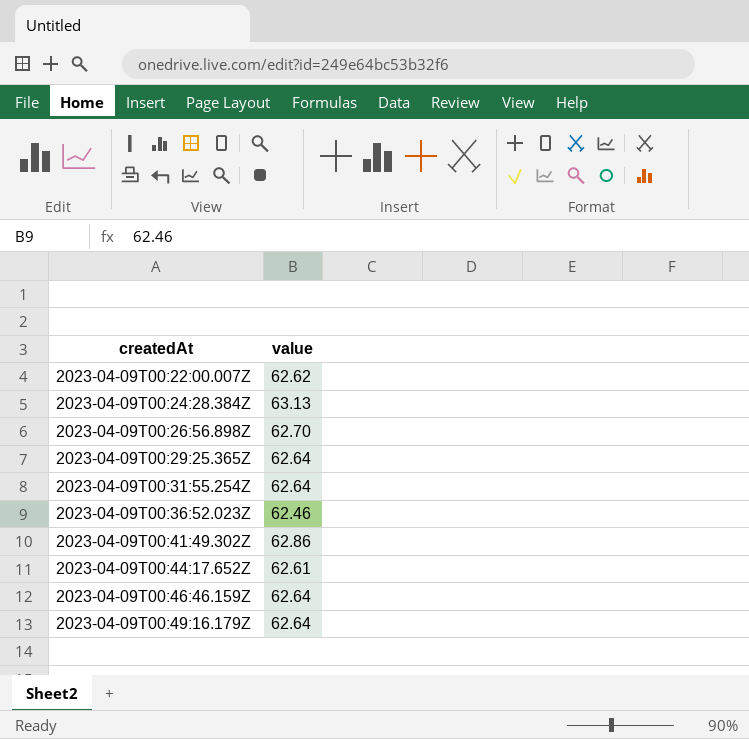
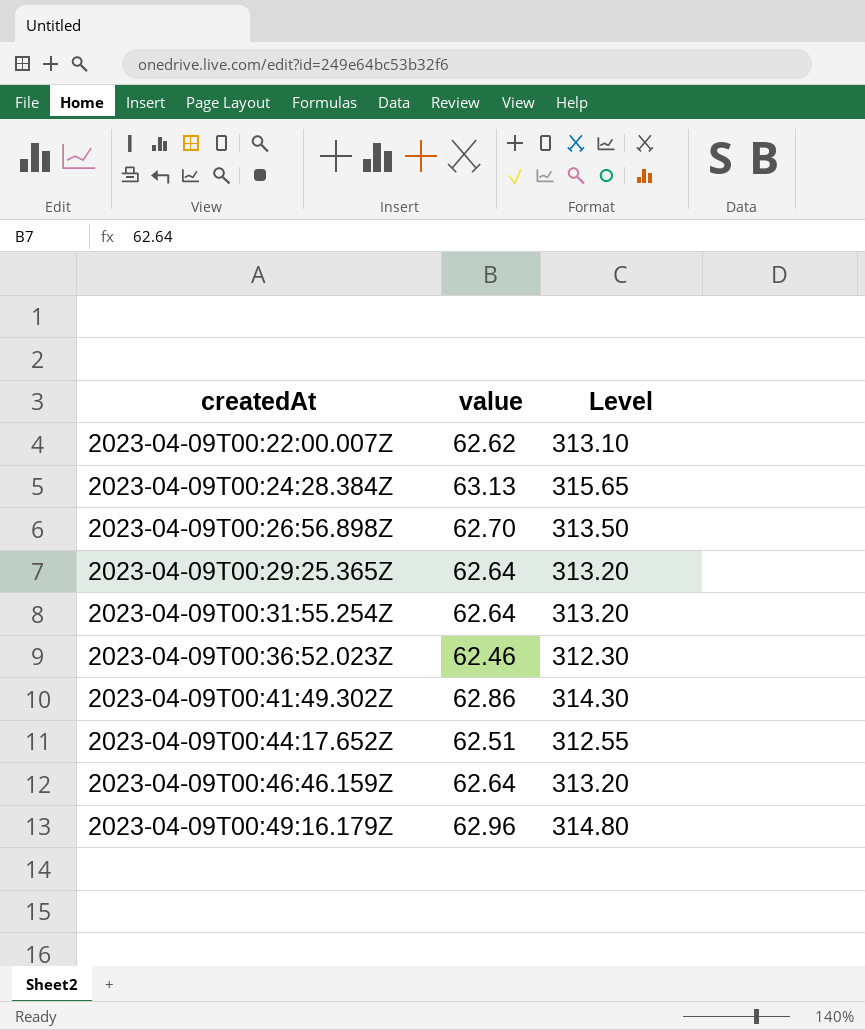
column Level | formula: none -> [value] * 5
2023-04-09T00:44:17.652Z | value: 62.61 -> 62.51
2023-04-09T00:49:16.179Z | value: 62.64 -> 62.96

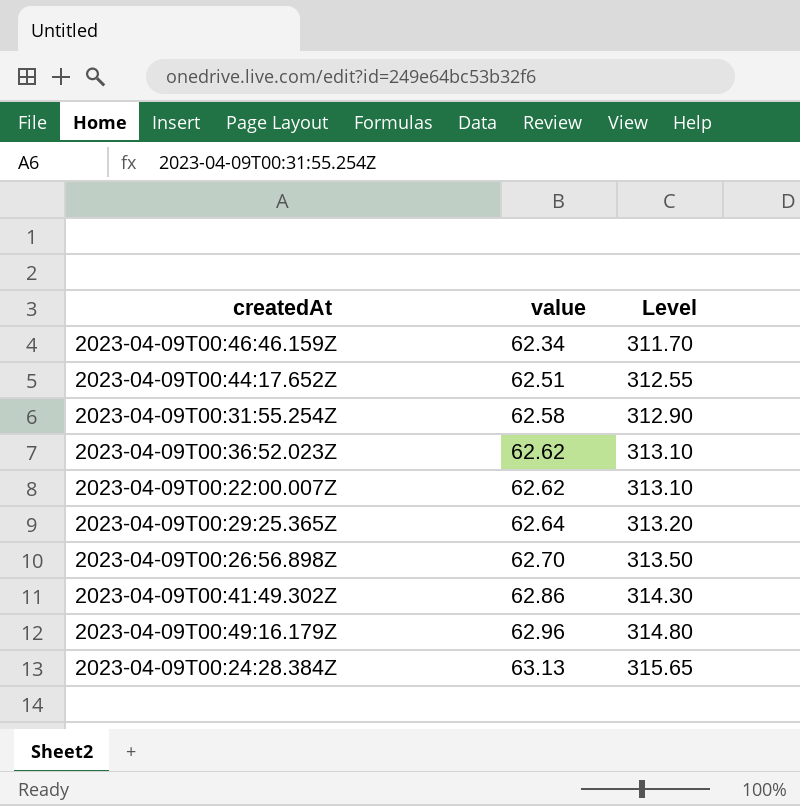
row order: createdAt ascending -> value ascending
2023-04-09T00:46:46.159Z | value: 62.64 -> 62.34
2023-04-09T00:46:46.159Z | Level: 313.20 -> 311.70
2023-04-09T00:31:55.254Z | value: 62.64 -> 62.58
2023-04-09T00:31:55.254Z | Level: 313.20 -> 312.90
2023-04-09T00:36:52.023Z | value: 62.46 -> 62.62
2023-04-09T00:36:52.023Z | Level: 312.30 -> 313.10

